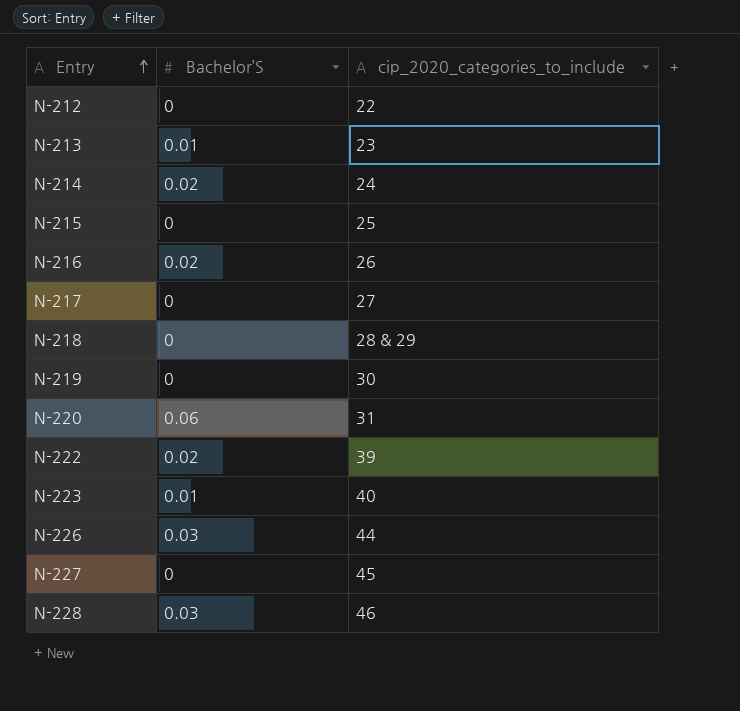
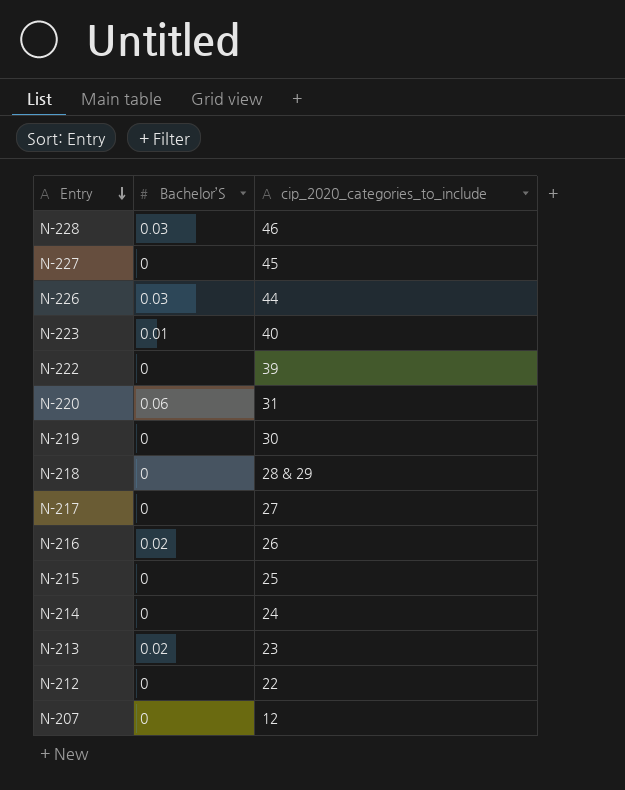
row order: Entry ascending -> Entry descending
N-222 | Bachelor’S: 0.02 -> 0
N-214 | Bachelor’S: 0.02 -> 0
N-213 | Bachelor’S: 0.01 -> 0.02
row N-207: none -> 0 | 12

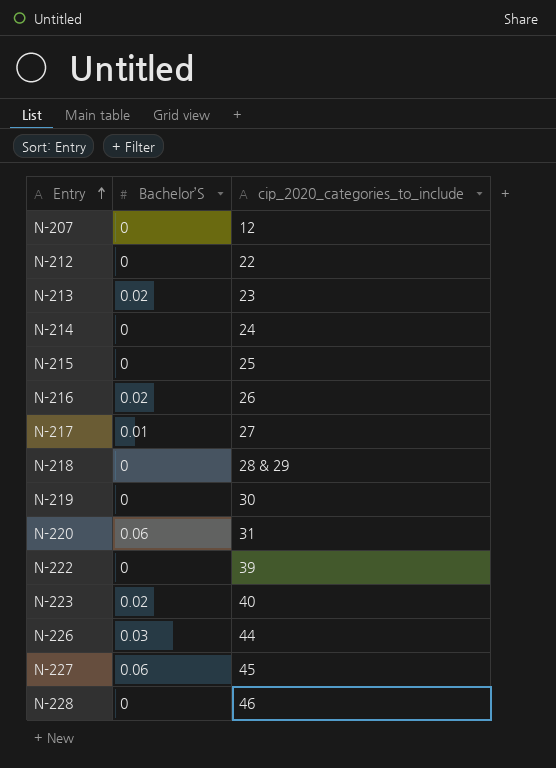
row order: Entry descending -> Entry ascending
N-217 | Bachelor’S: 0 -> 0.01
N-223 | Bachelor’S: 0.01 -> 0.02
N-227 | Bachelor’S: 0 -> 0.06
N-228 | Bachelor’S: 0.03 -> 0

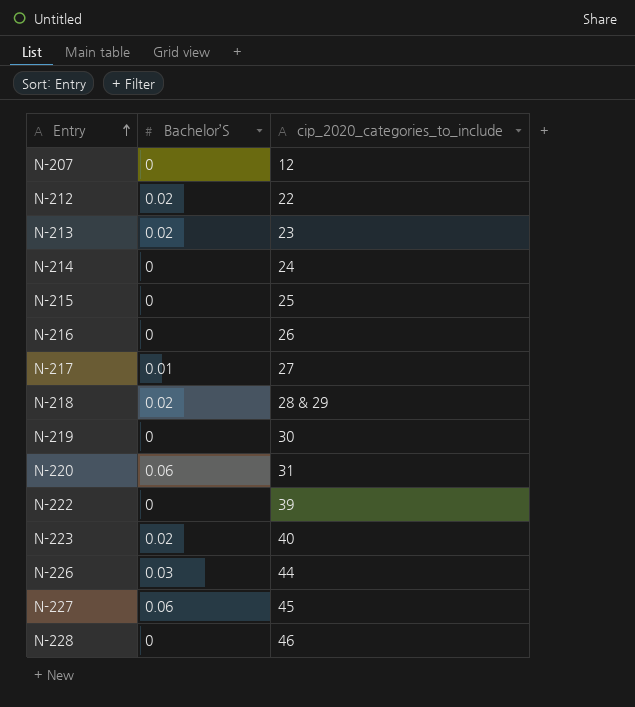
N-212 | Bachelor’S: 0 -> 0.02
N-216 | Bachelor’S: 0.02 -> 0
N-218 | Bachelor’S: 0 -> 0.02

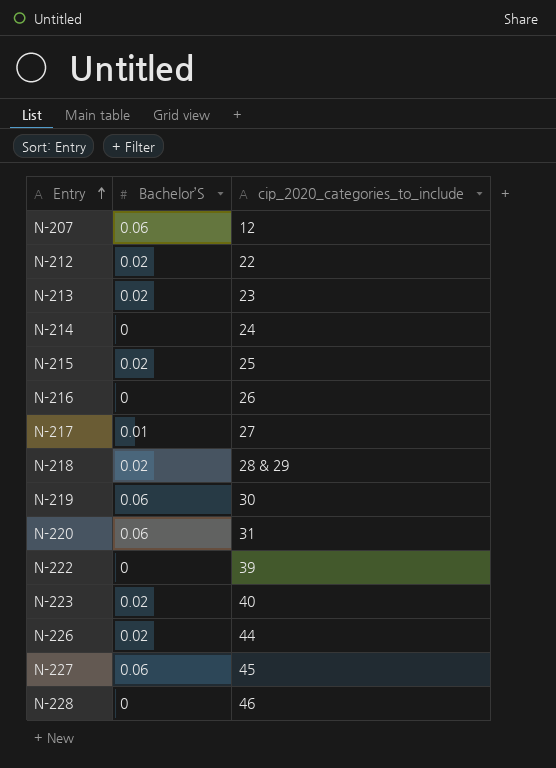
N-207 | Bachelor’S: 0 -> 0.06
N-215 | Bachelor’S: 0 -> 0.02
N-219 | Bachelor’S: 0 -> 0.06
N-226 | Bachelor’S: 0.03 -> 0.02

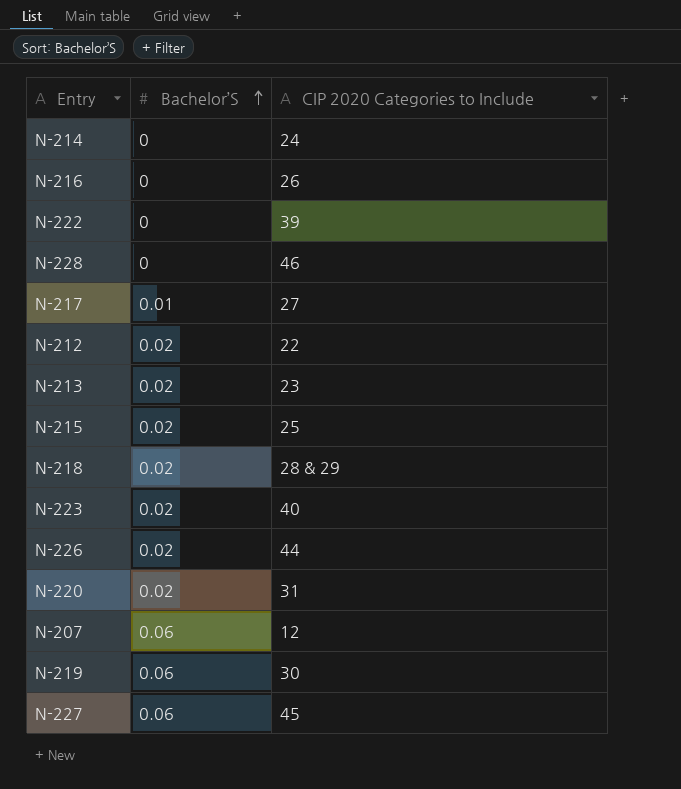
row order: Entry ascending -> Bachelor’S ascending
column name: cip_2020_categories_to_include -> CIP 2020 Categories to Include
N-220 | Bachelor’S: 0.06 -> 0.02

